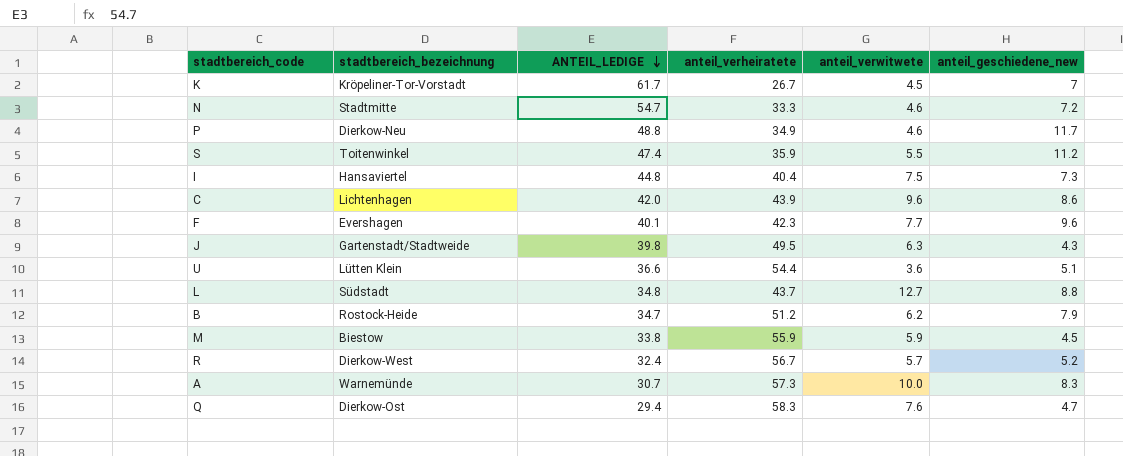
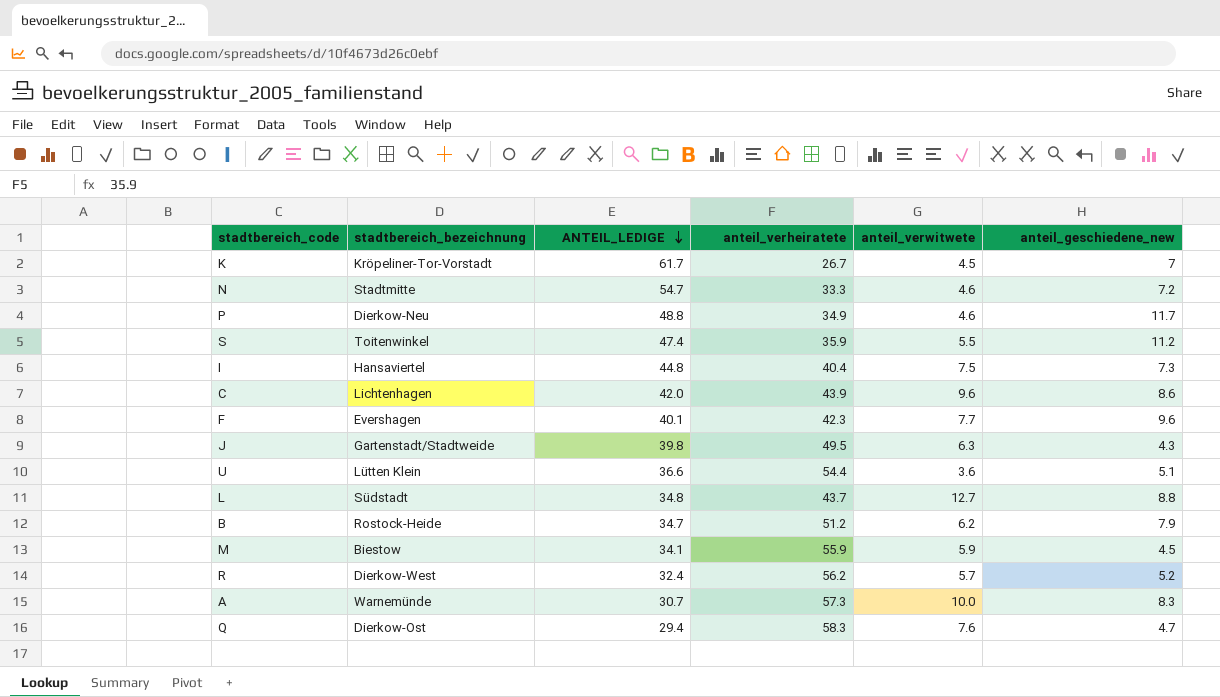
M | ANTEIL_LEDIGE: 33.8 -> 34.1
R | anteil_verheiratete: 56.7 -> 56.2

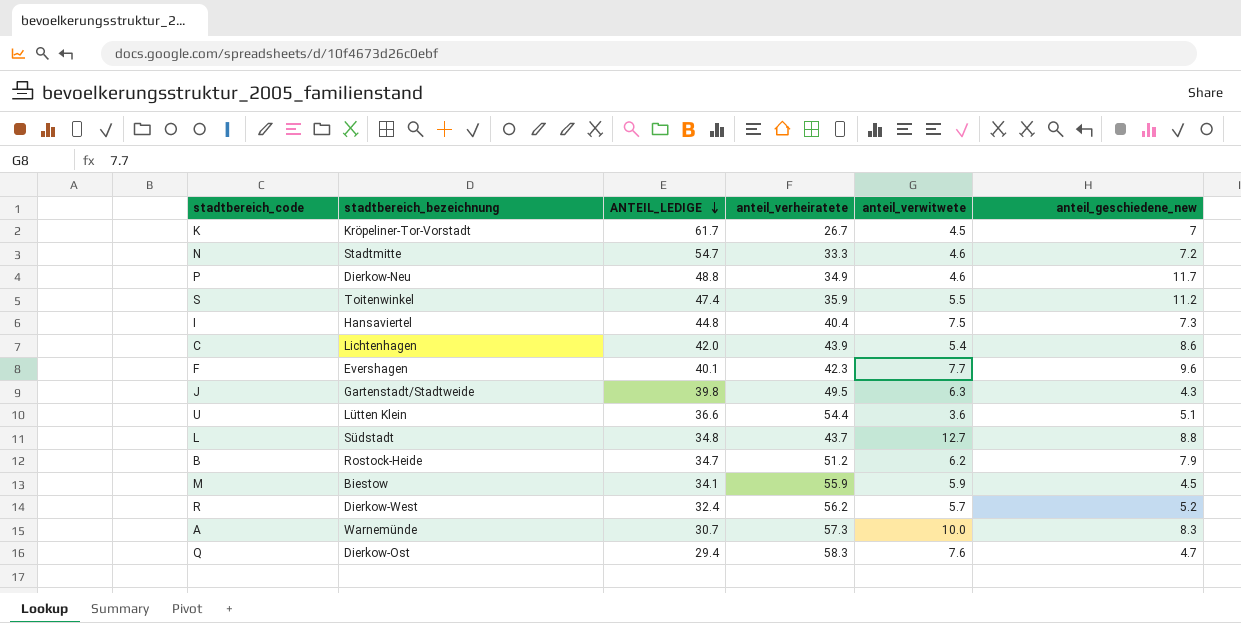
C | anteil_verwitwete: 9.6 -> 5.4

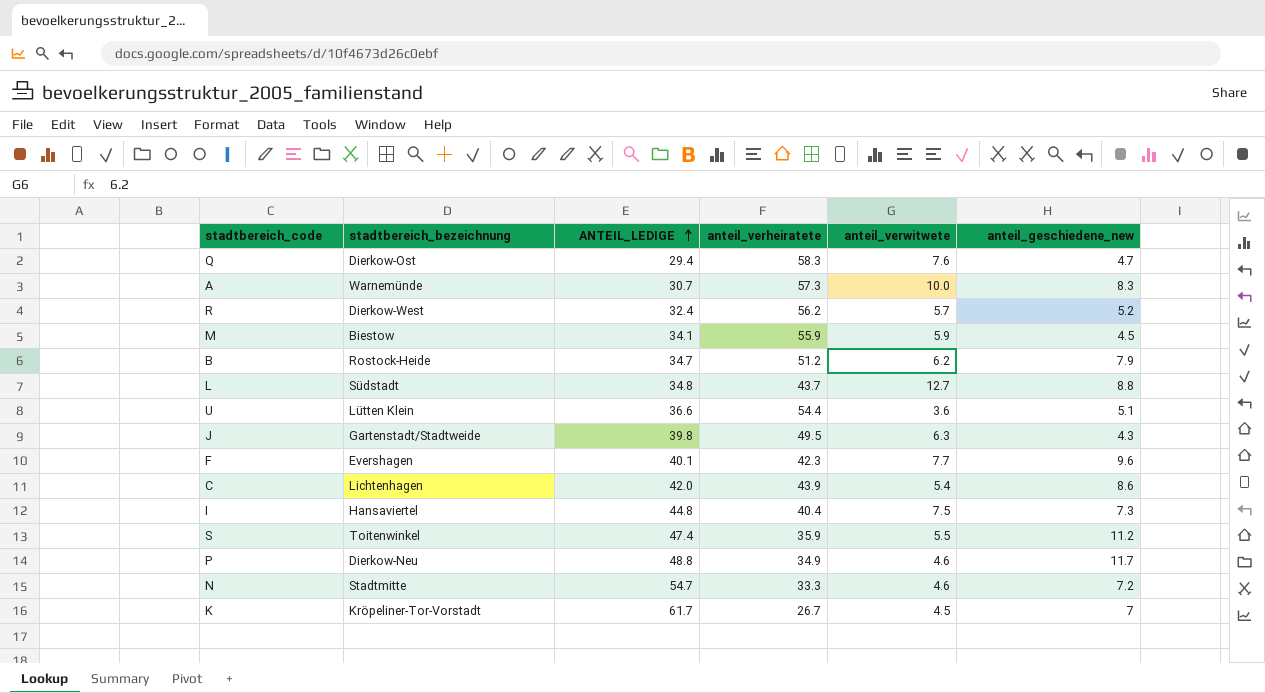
row order: ANTEIL_LEDIGE descending -> ANTEIL_LEDIGE ascending

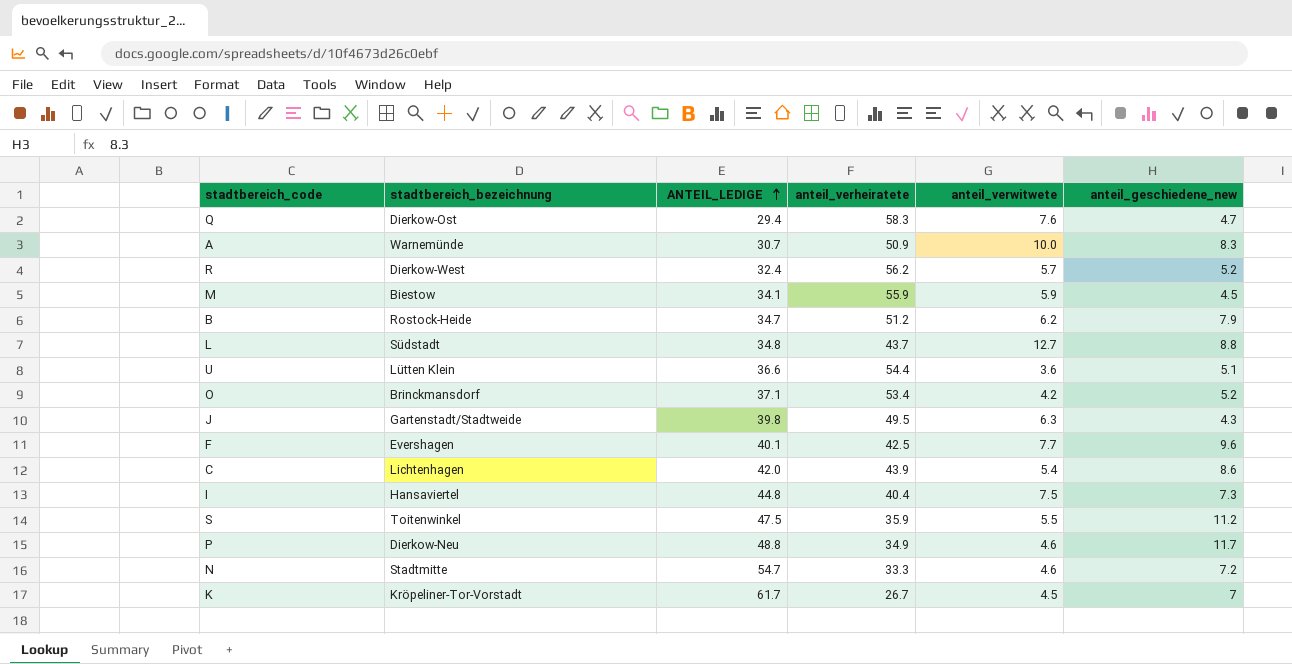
A | anteil_verheiratete: 57.3 -> 50.9
row O: none -> Brinckmansdorf | 37.1 | 53.4 | 4.2 | 5.2
F | anteil_verheiratete: 42.3 -> 42.5
S | ANTEIL_LEDIGE: 47.4 -> 47.5

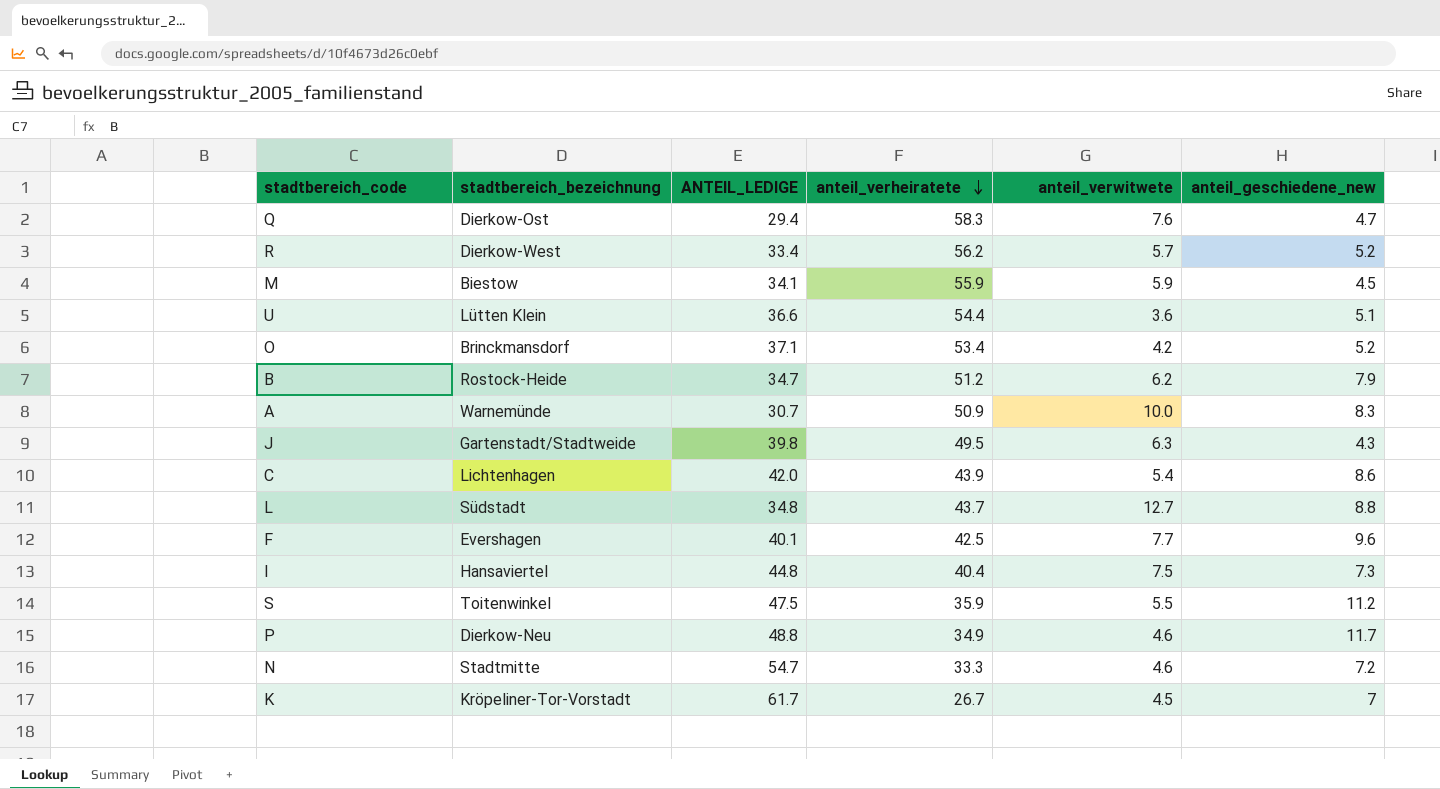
row order: ANTEIL_LEDIGE ascending -> anteil_verheiratete descending
R | ANTEIL_LEDIGE: 32.4 -> 33.4

